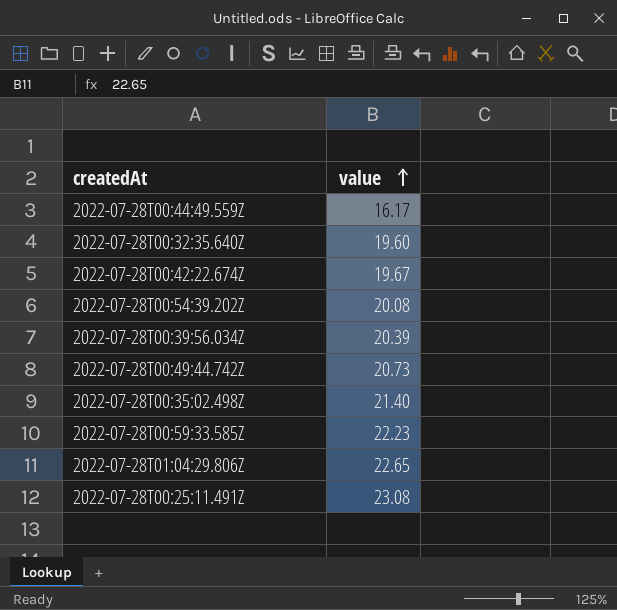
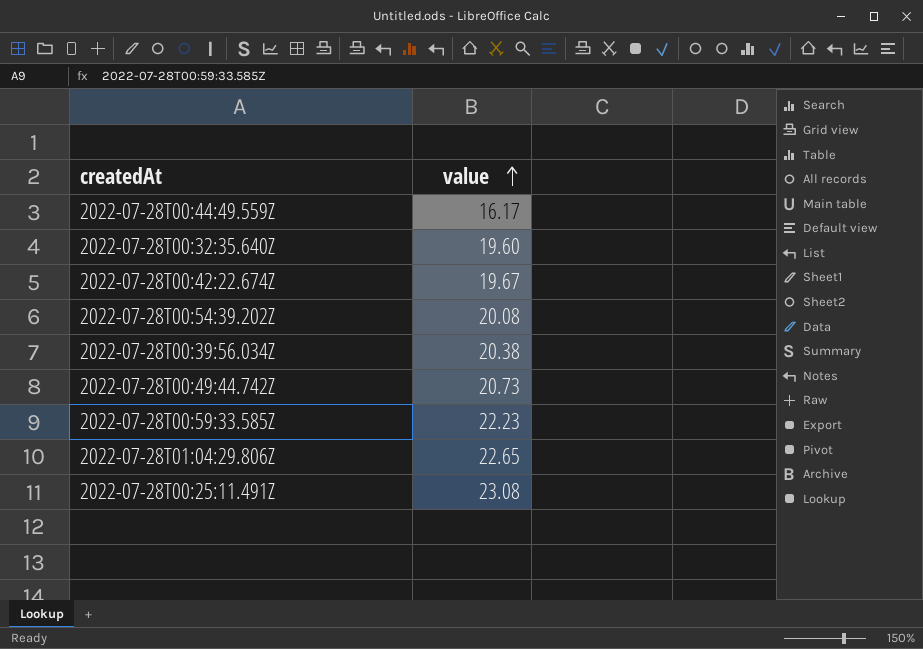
row 2022-07-28T00:35:02.498Z: 21.40 -> none
2022-07-28T00:39:56.034Z | value: 20.39 -> 20.38

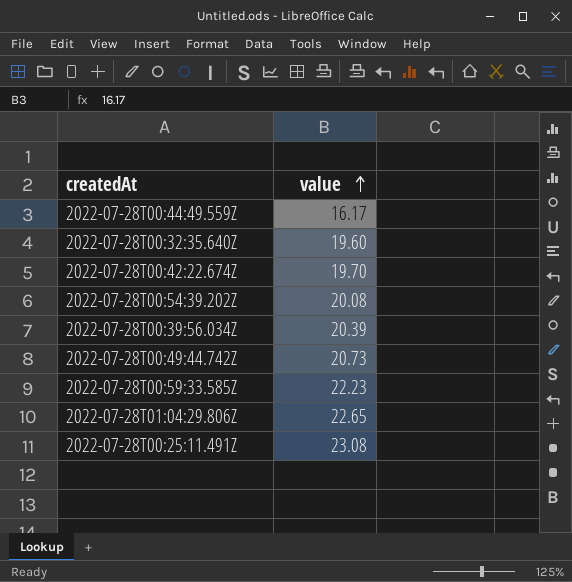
2022-07-28T00:42:22.674Z | value: 19.67 -> 19.70
2022-07-28T00:39:56.034Z | value: 20.38 -> 20.39

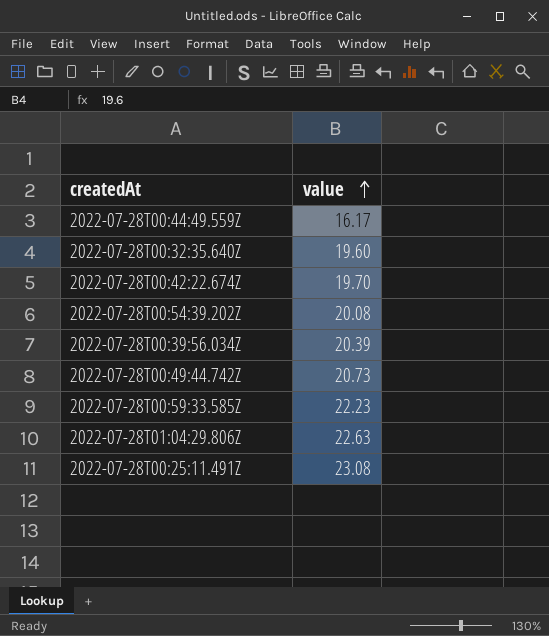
2022-07-28T01:04:29.806Z | value: 22.65 -> 22.63

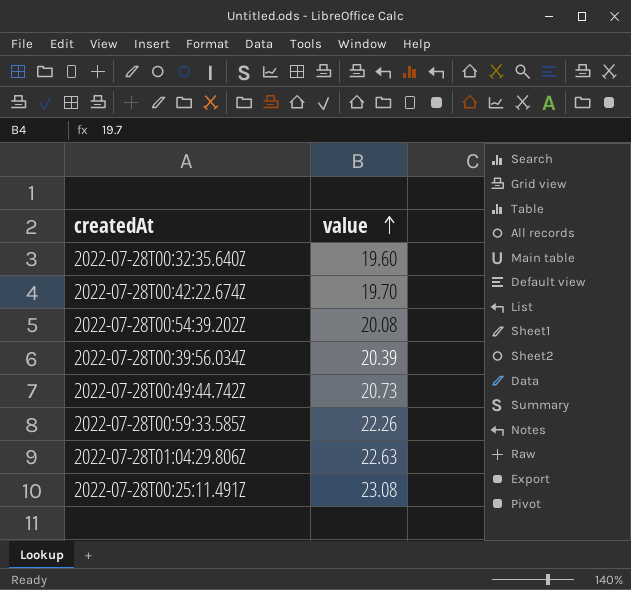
row 2022-07-28T00:44:49.559Z: 16.17 -> none
2022-07-28T00:59:33.585Z | value: 22.23 -> 22.26

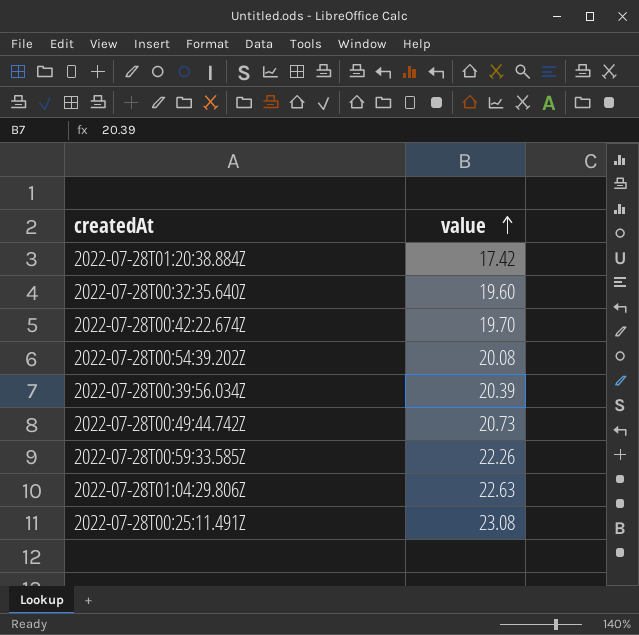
row 2022-07-28T01:20:38.884Z: none -> 17.42

